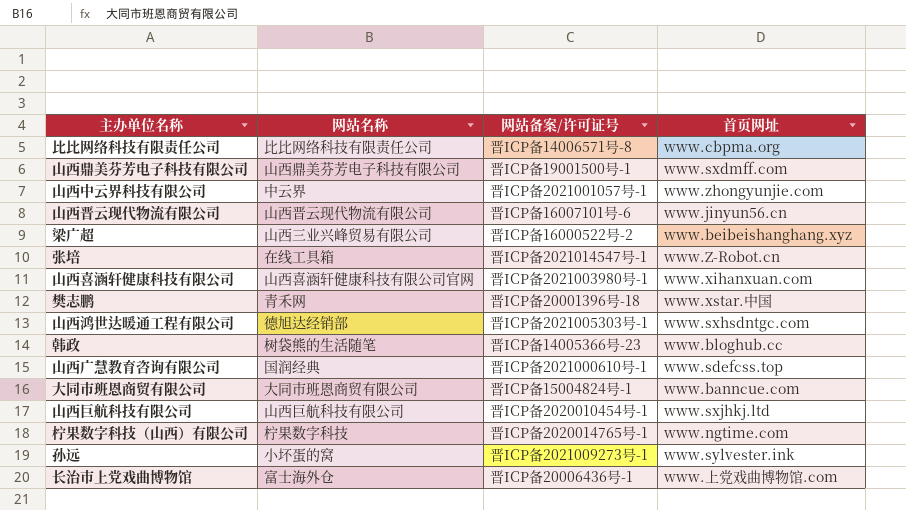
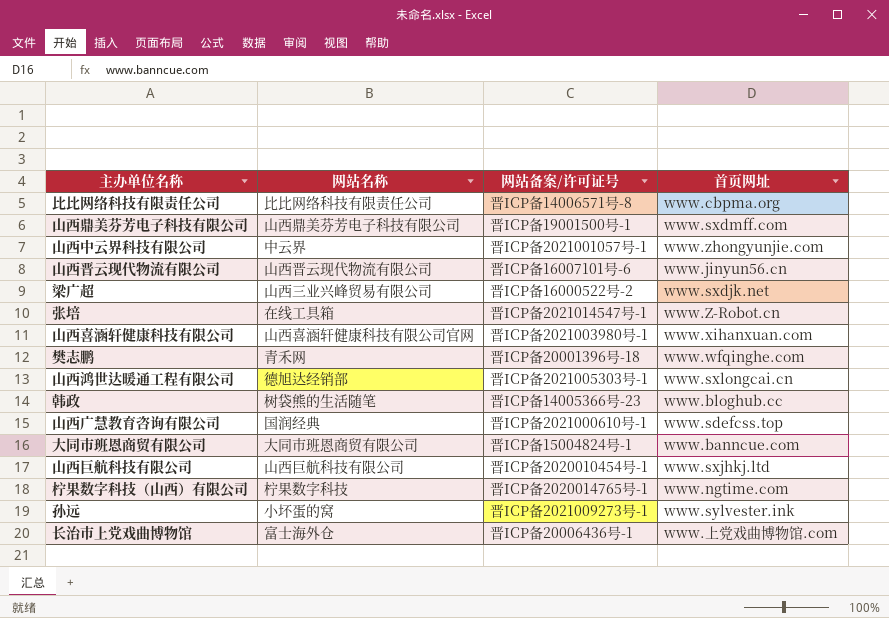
梁广超 | 首页网址: www.beibeishanghang.xyz -> www.sxdjk.net
樊志鹏 | 首页网址: www.xstar.中国 -> www.wfqinghe.com
山西鸿世达暖通工程有限公司 | 首页网址: www.sxhsdntgc.com -> www.sxlongcai.cn

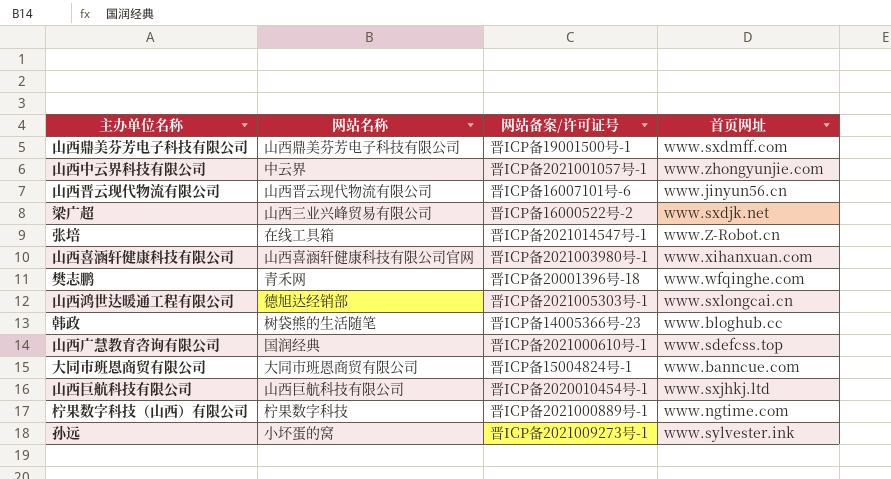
row 比比网络科技有限责任公司: 比比网络科技有限责任公司 | 晋ICP备14006571号-8 | www.cbpma.org -> none
row 长治市上党戏曲博物馆: 富士海外仓 | 晋ICP备20006436号-1 | www.上党戏曲博物馆.com -> none
柠果数字科技（山西）有限公司 | 网站备案/许可证号: 晋ICP备2020014765号-1 -> 晋ICP备2021000889号-1

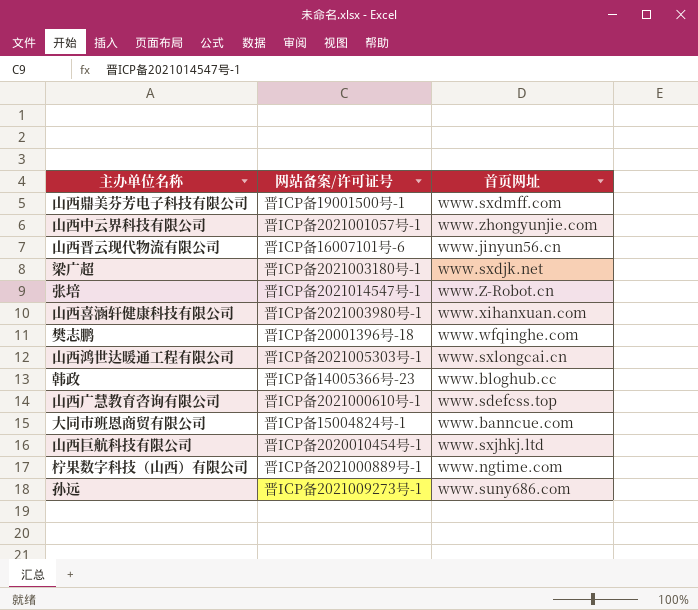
column 网站名称 | position: 2 -> none
梁广超 | 网站备案/许可证号: 晋ICP备16000522号-2 -> 晋ICP备2021003180号-1
孙远 | 首页网址: www.sylvester.ink -> www.suny686.com

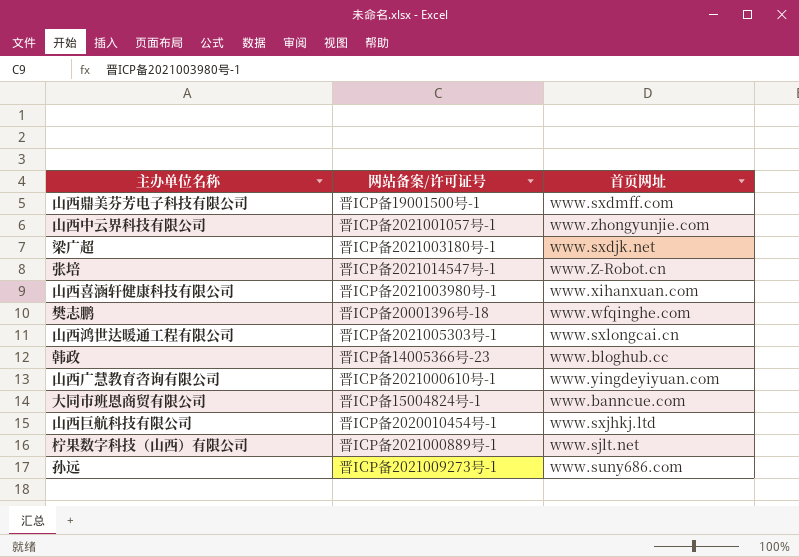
row 山西晋云现代物流有限公司: 晋ICP备16007101号-6 | www.jinyun56.cn -> none
山西广慧教育咨询有限公司 | 首页网址: www.sdefcss.top -> www.yingdeyiyuan.com
柠果数字科技（山西）有限公司 | 首页网址: www.ngtime.com -> www.sjlt.net

